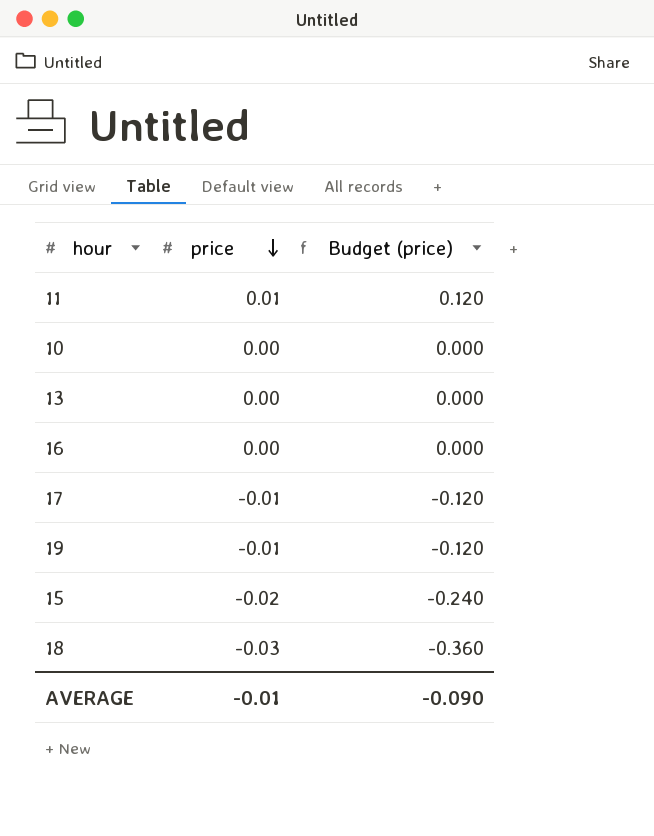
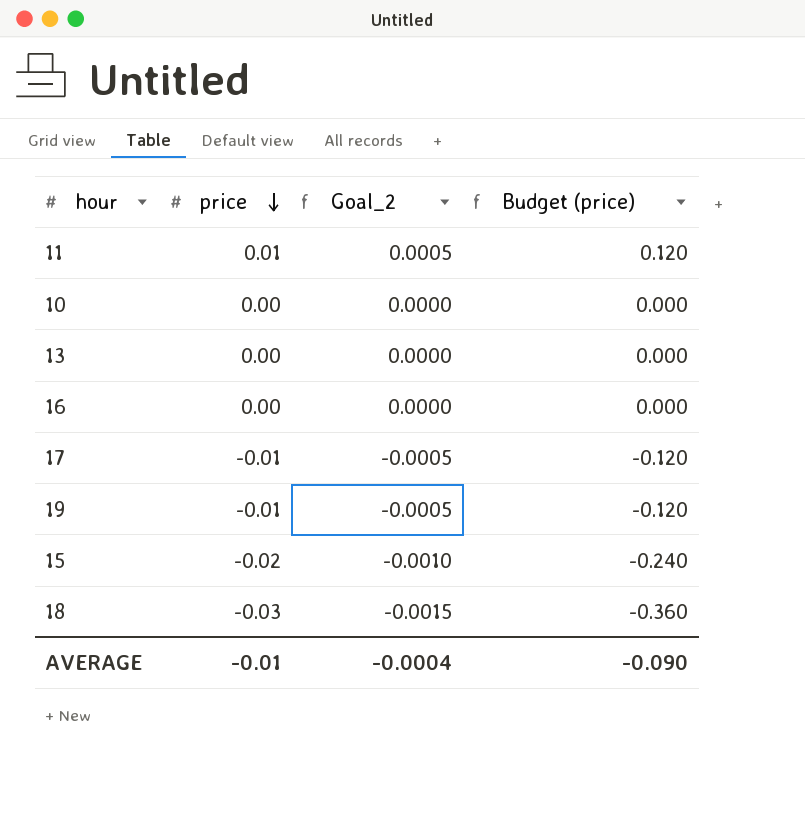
column Goal_2 | formula: none -> [price] * 0.05

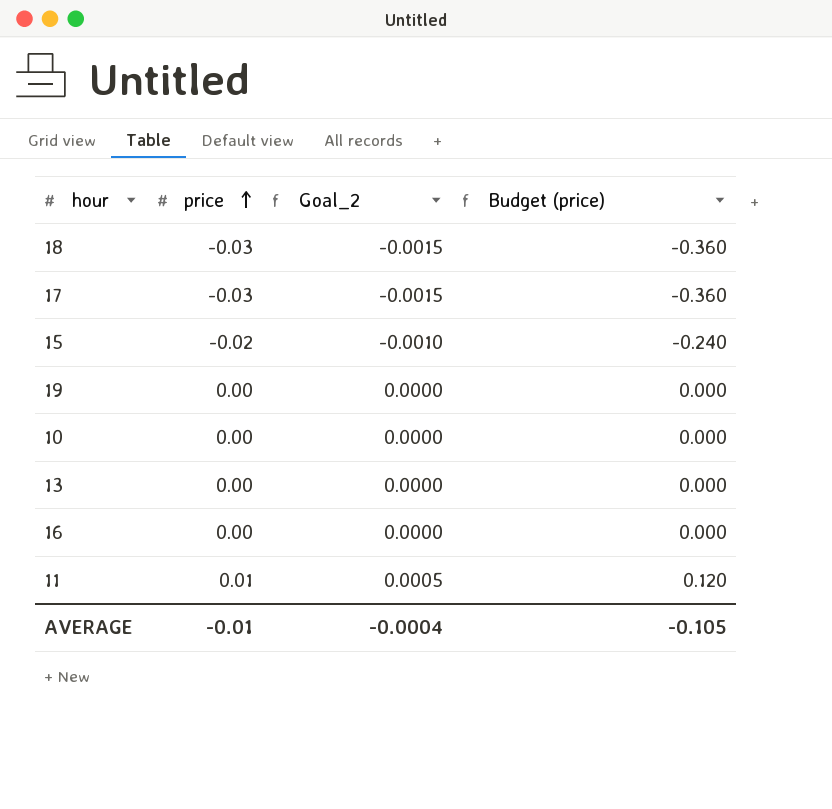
row order: price descending -> price ascending
17 | price: -0.01 -> -0.03
17 | Goal_2: -0.0005 -> -0.0015
17 | Budget (price): -0.120 -> -0.360
19 | price: -0.01 -> 0.00
19 | Goal_2: -0.0005 -> 0.0000
19 | Budget (price): -0.120 -> 0.000
AVERAGE | Budget (price): -0.090 -> -0.105

